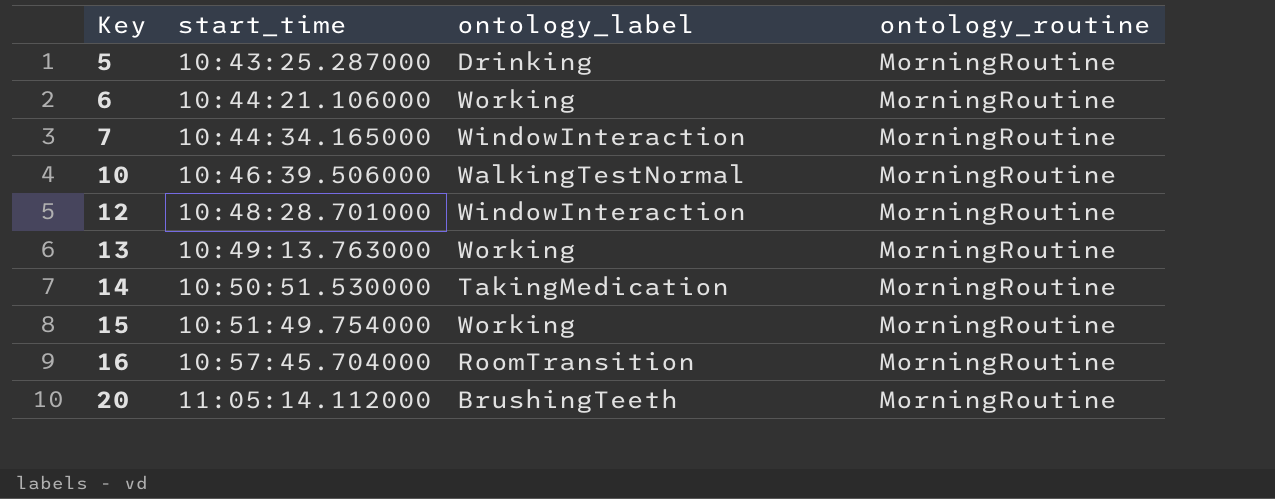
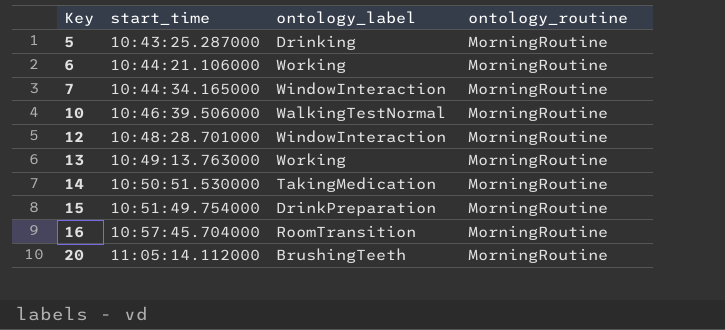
15 | ontology_label: Working -> DrinkPreparation

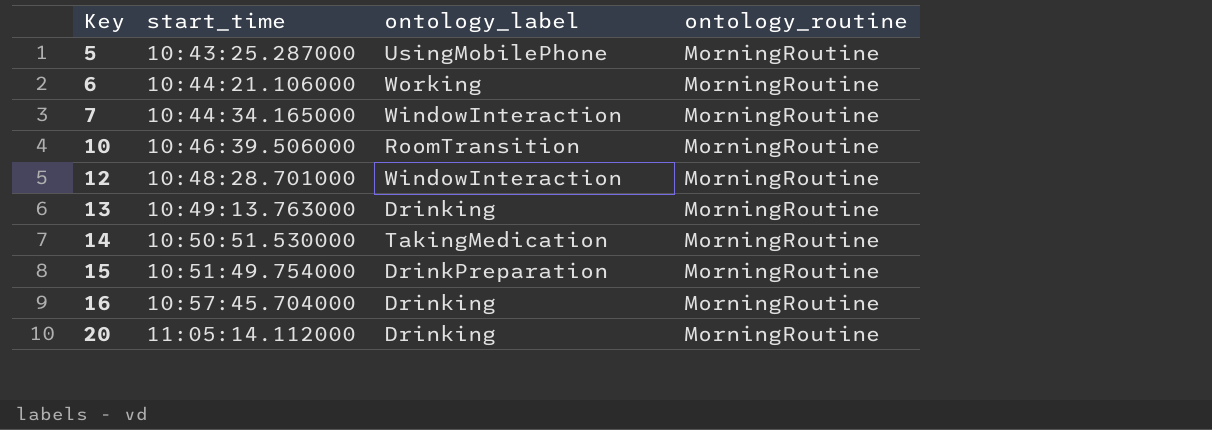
5 | ontology_label: Drinking -> UsingMobilePhone
10 | ontology_label: WalkingTestNormal -> RoomTransition
13 | ontology_label: Working -> Drinking
16 | ontology_label: RoomTransition -> Drinking
20 | ontology_label: BrushingTeeth -> Drinking

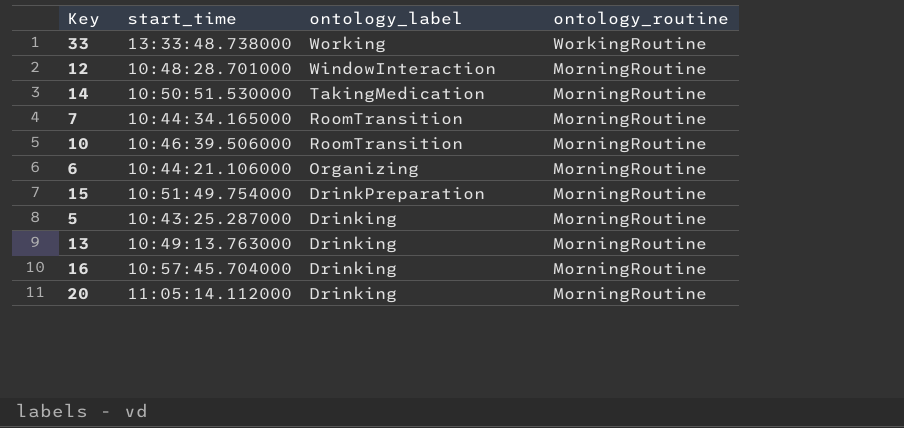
row order: Key ascending -> ontology_label descending
row 33: none -> 13:33:48.738000 | Working | WorkingRoutine
7 | ontology_label: WindowInteraction -> RoomTransition
6 | ontology_label: Working -> Organizing
5 | ontology_label: UsingMobilePhone -> Drinking

